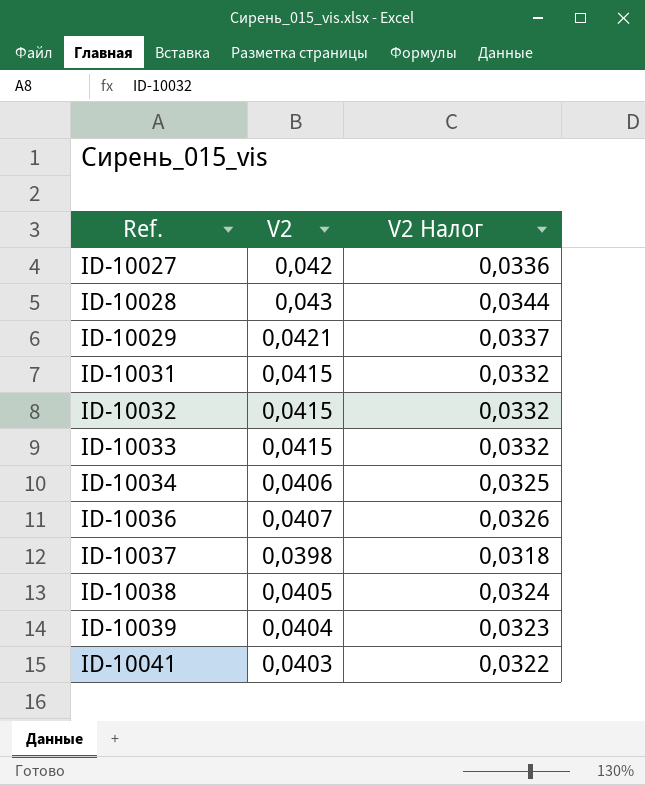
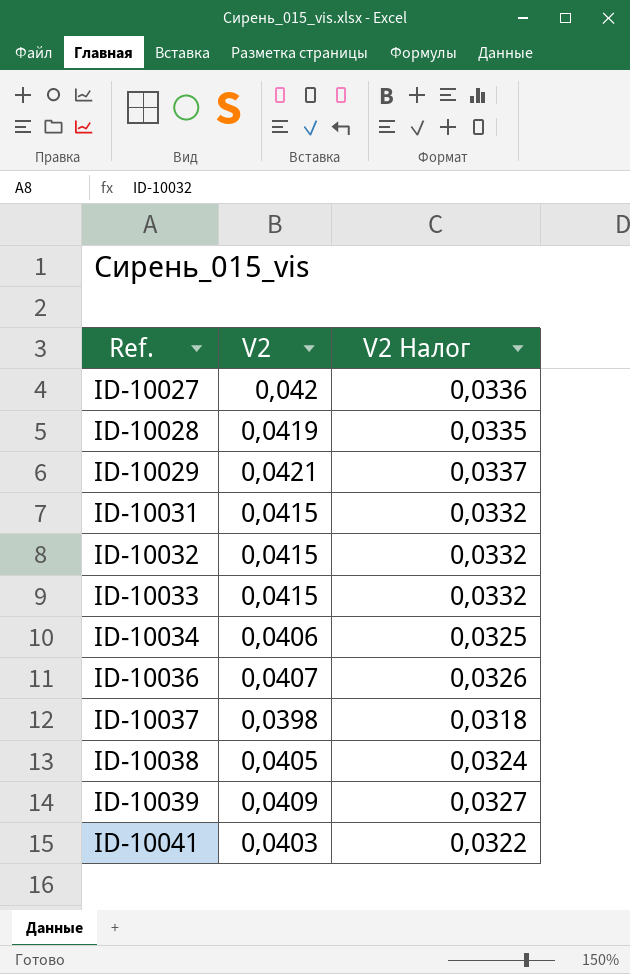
ID-10028 | V2: 0,043 -> 0,0419
ID-10028 | V2 Налог: 0,0344 -> 0,0335
ID-10039 | V2: 0,0404 -> 0,0409
ID-10039 | V2 Налог: 0,0323 -> 0,0327

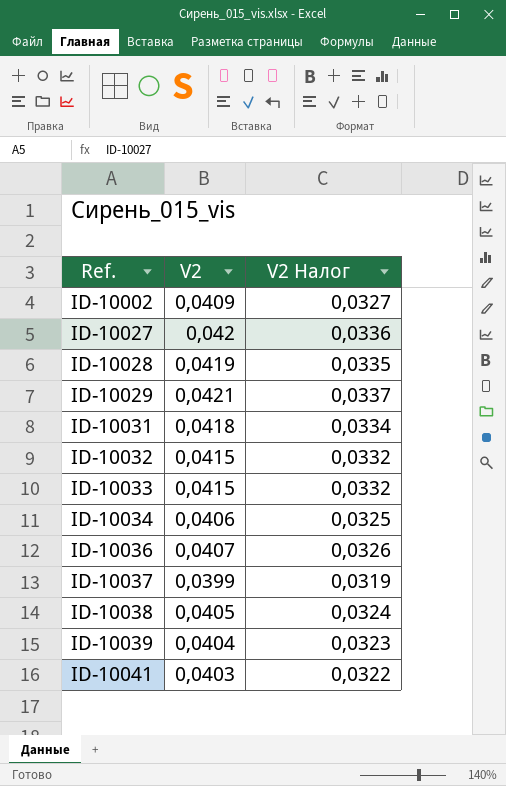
row ID-10002: none -> 0,0409 | 0,0327
ID-10031 | V2: 0,0415 -> 0,0418
ID-10031 | V2 Налог: 0,0332 -> 0,0334
ID-10037 | V2: 0,0398 -> 0,0399
ID-10037 | V2 Налог: 0,0318 -> 0,0319
ID-10039 | V2: 0,0409 -> 0,0404
ID-10039 | V2 Налог: 0,0327 -> 0,0323

